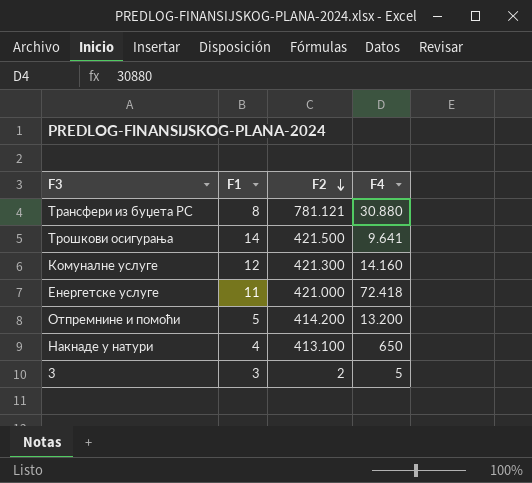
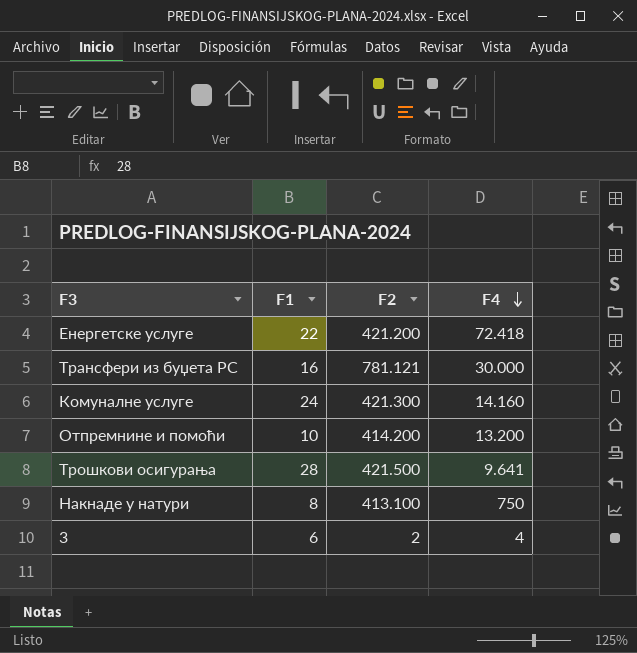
row order: F2 descending -> F4 descending
Енергетске услуге | F1: 11 -> 22
Енергетске услуге | F2: 421.000 -> 421.200
Трансфери из буџета РС | F1: 8 -> 16
Трансфери из буџета РС | F4: 30.880 -> 30.000
Комуналне услуге | F1: 12 -> 24
Отпремнине и помоћи | F1: 5 -> 10
Трошкови осигурања | F1: 14 -> 28
Накнаде у натури | F1: 4 -> 8
Накнаде у натури | F4: 650 -> 750
3 | F1: 3 -> 6
3 | F4: 5 -> 4

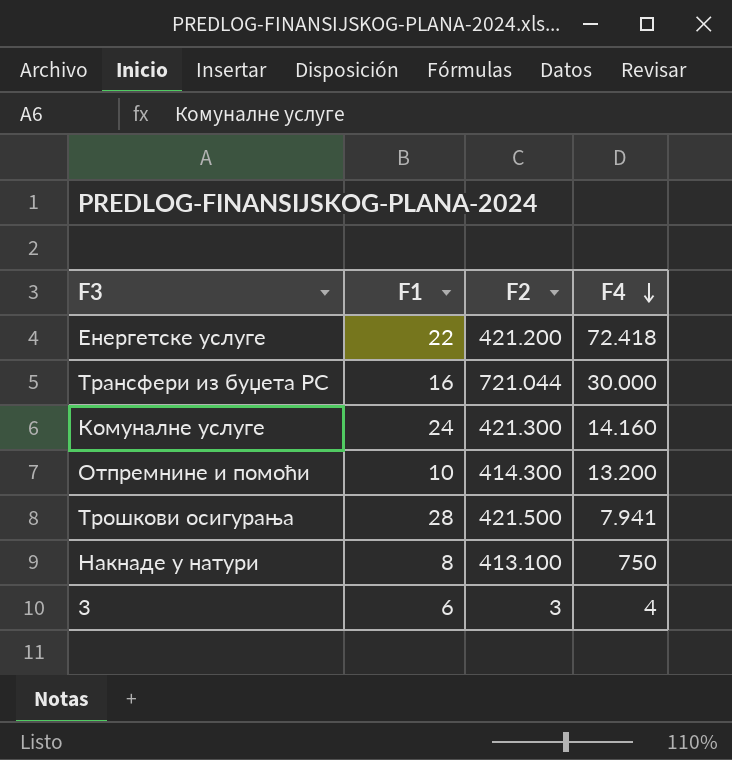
Трансфери из буџета РС | F2: 781.121 -> 721.044
Отпремнине и помоћи | F2: 414.200 -> 414.300
Трошкови осигурања | F4: 9.641 -> 7.941
3 | F2: 2 -> 3

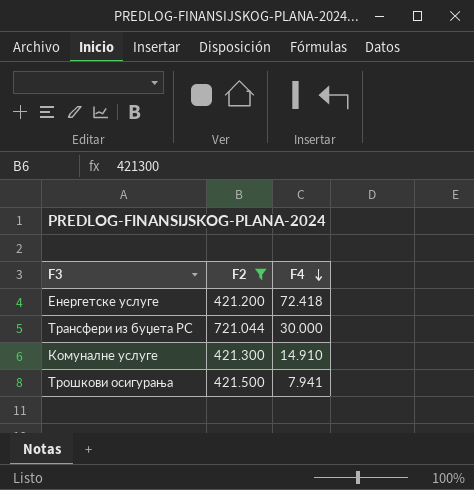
filter: none -> F2 >= 421.200
column F1 | position: 2 -> none
Комуналне услуге | F4: 14.160 -> 14.910

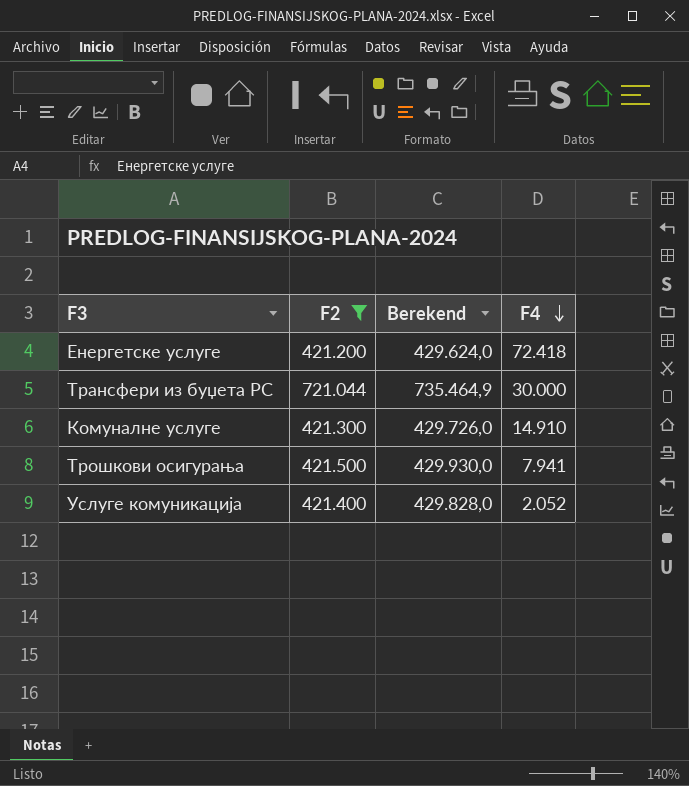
column Berekend | formula: none -> [F2] * 1,02
row Услуге комуникација: none -> 421.400 | 429.828,0 | 2.052

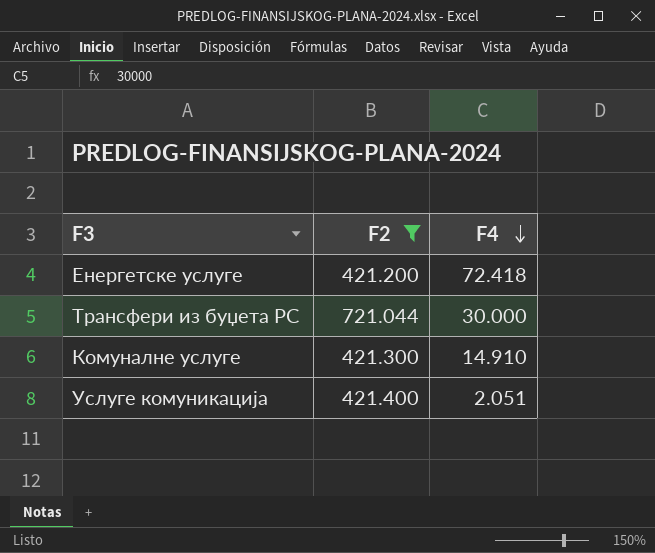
column Berekend | formula: [F2] * 1,02 -> none
row Трошкови осигурања: 421.500 | 429.930,0 | 7.941 -> none
Услуге комуникација | F4: 2.052 -> 2.051

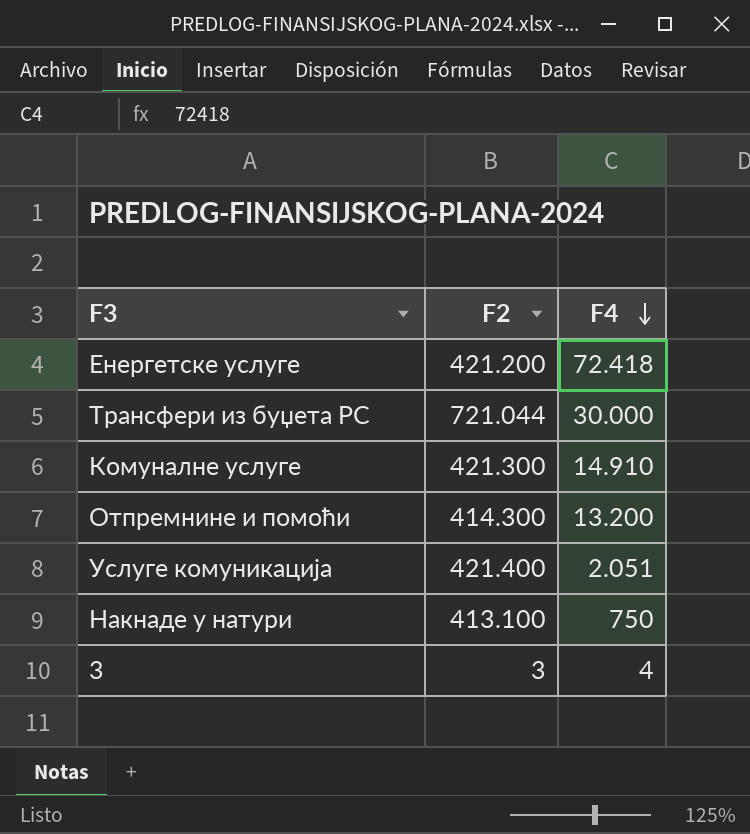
filter: F2 >= 421.200 -> none

